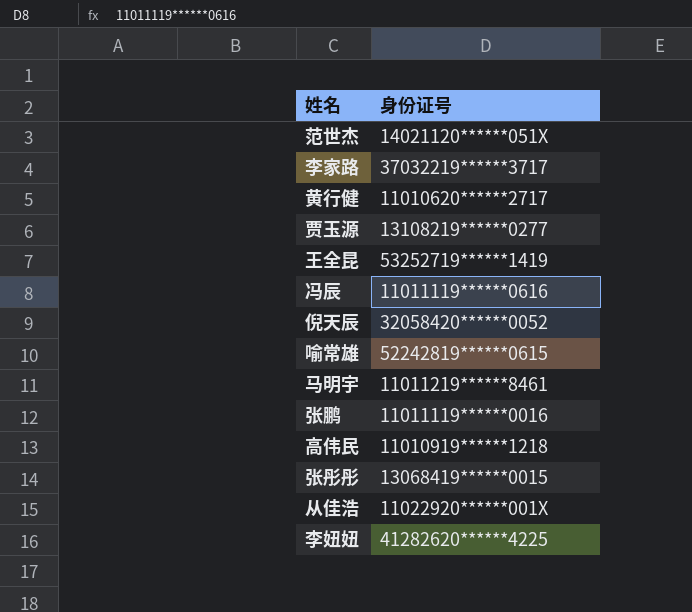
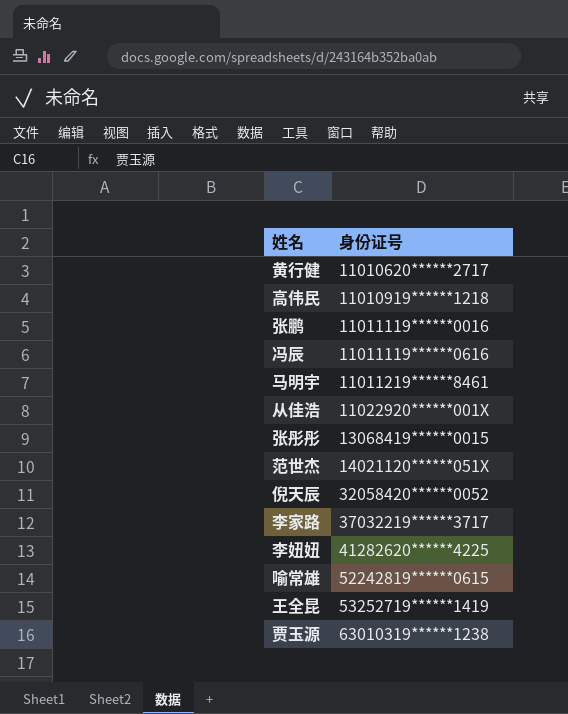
row order: none -> 身份证号 ascending
贾玉源 | 身份证号: 13108219******0277 -> 63010319******1238

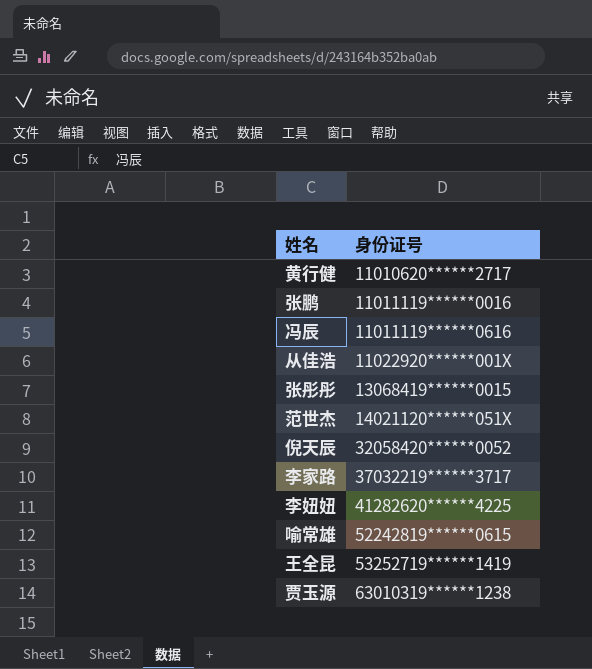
row 高伟民: 11010919******1218 -> none
row 马明宇: 11011219******8461 -> none

